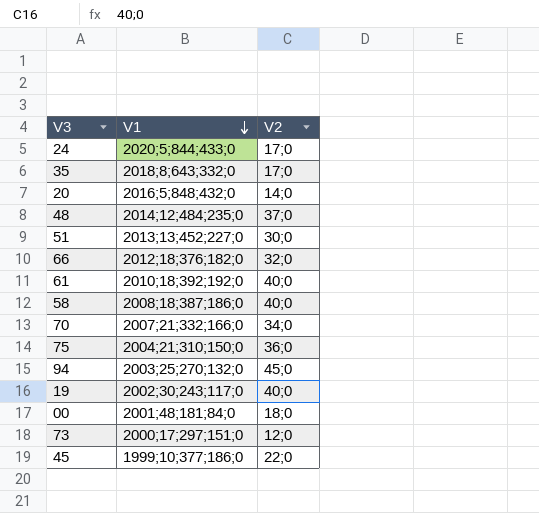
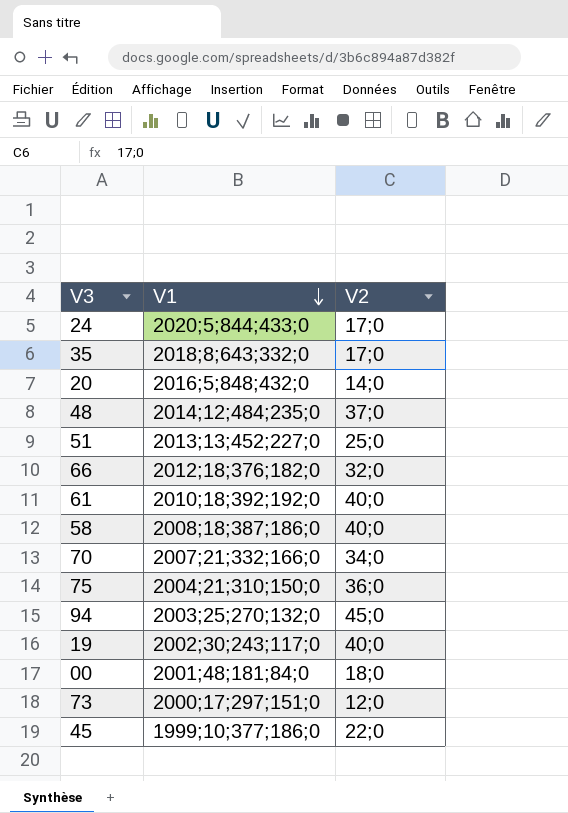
51 | V2: 30;0 -> 25;0

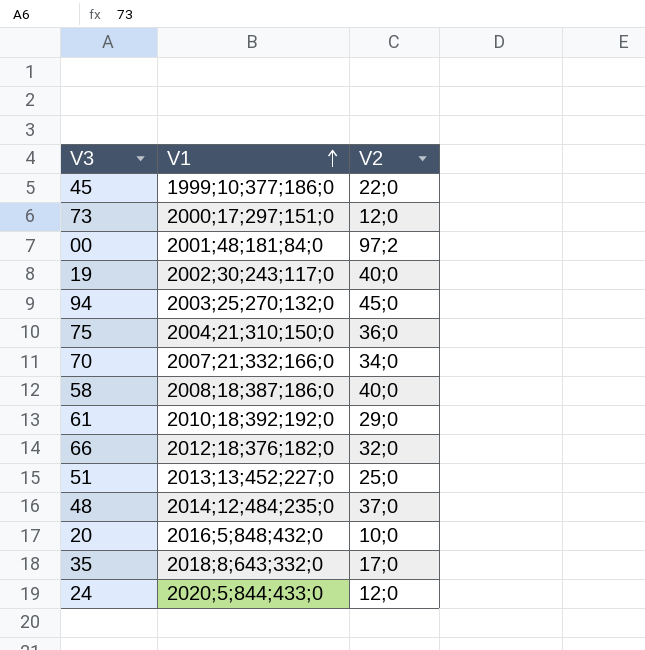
row order: V1 descending -> V1 ascending
00 | V2: 18;0 -> 97;2
61 | V2: 40;0 -> 29;0
20 | V2: 14;0 -> 10;0
24 | V2: 17;0 -> 12;0

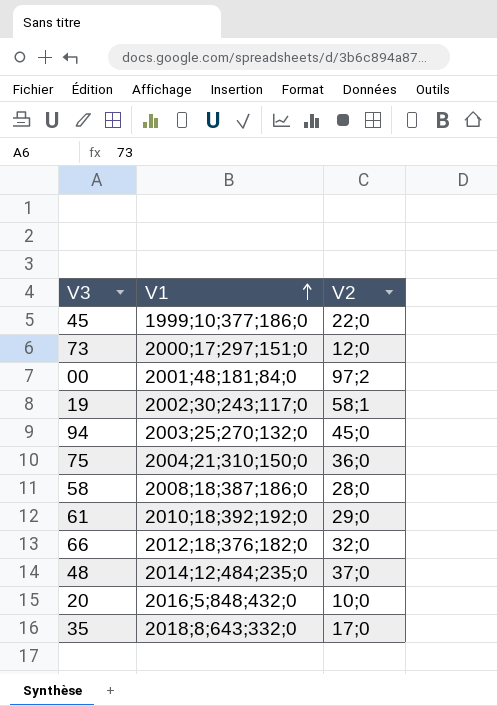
row 70: 2007;21;332;166;0 | 34;0 -> none
row 51: 2013;13;452;227;0 | 25;0 -> none
row 24: 2020;5;844;433;0 | 12;0 -> none
19 | V2: 40;0 -> 58;1
58 | V2: 40;0 -> 28;0

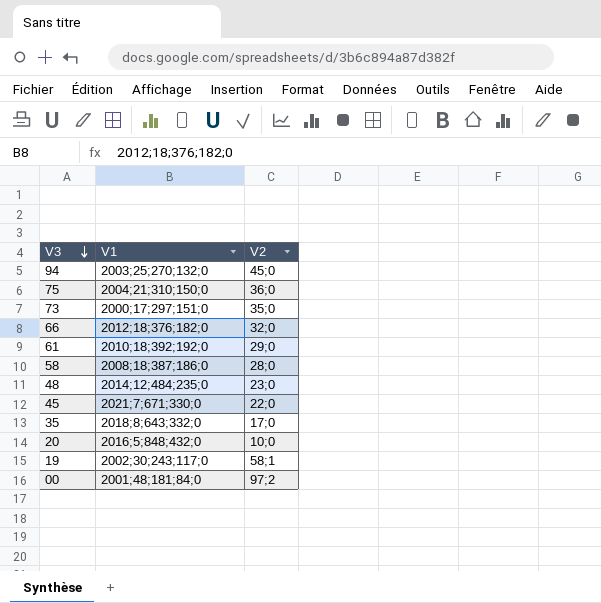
row order: V1 ascending -> V3 descending
73 | V2: 12;0 -> 35;0
48 | V2: 37;0 -> 23;0
45 | V1: 1999;10;377;186;0 -> 2021;7;671;330;0

